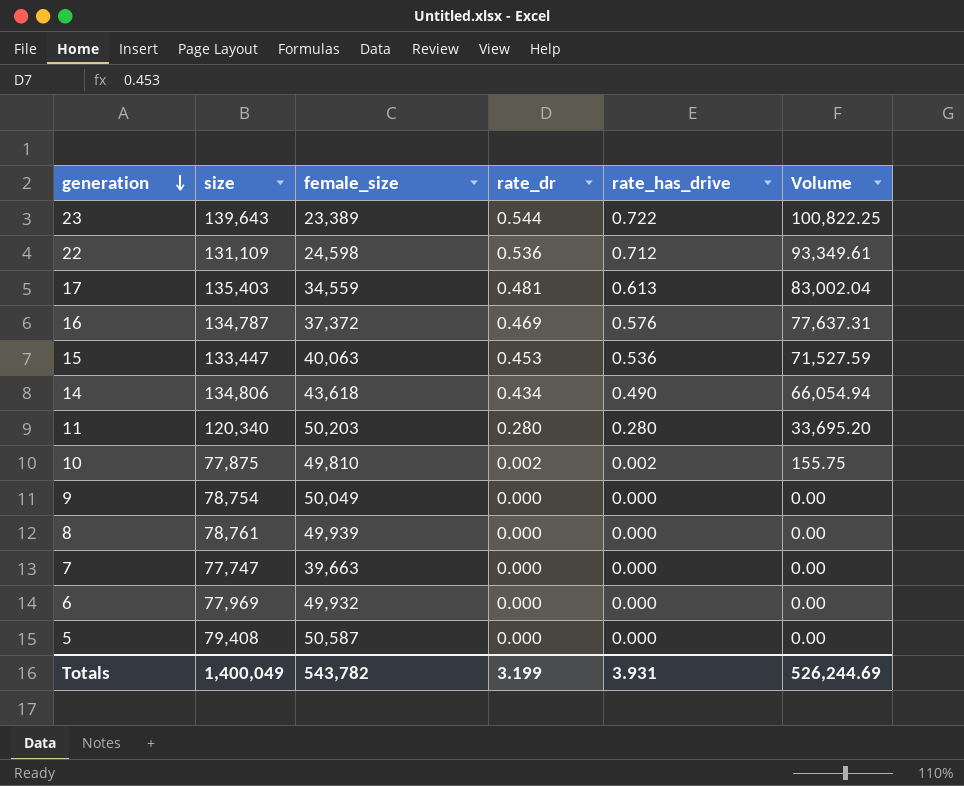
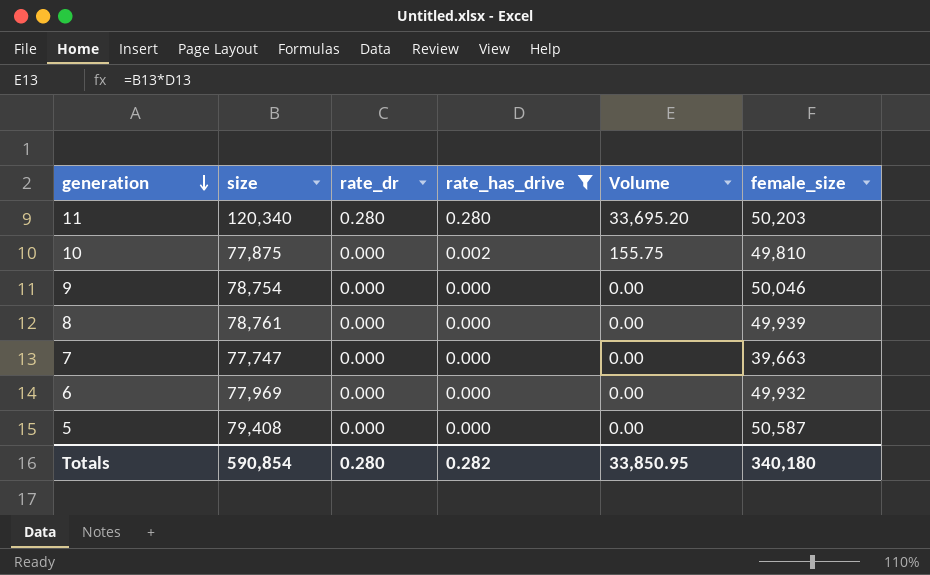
filter: none -> rate_has_drive <= 0.280
column female_size | position: 3 -> 6
10 | rate_dr: 0.002 -> 0.000
9 | female_size: 50,049 -> 50,046
Totals | size: 1,400,049 -> 590,854
Totals | rate_dr: 3.199 -> 0.280
Totals | rate_has_drive: 3.931 -> 0.282
Totals | Volume: 526,244.69 -> 33,850.95
Totals | female_size: 543,782 -> 340,180

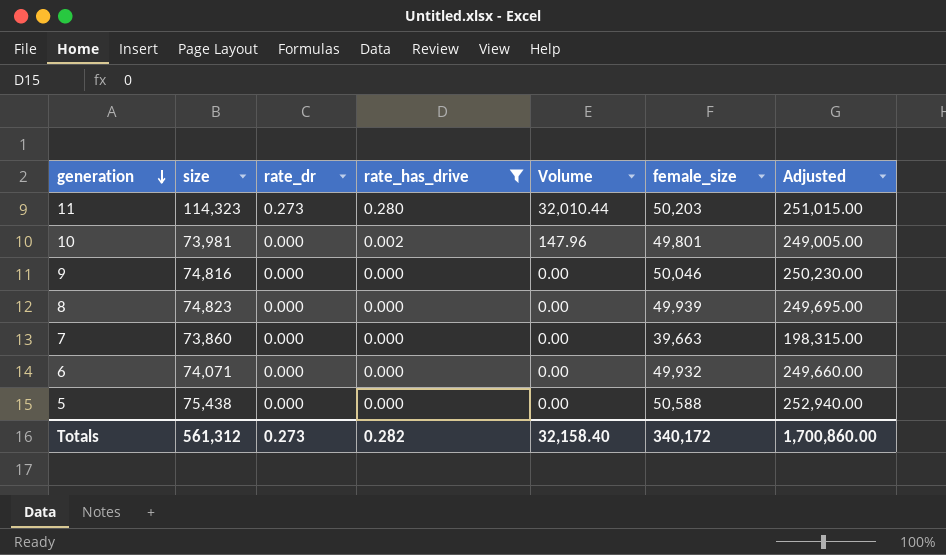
column Adjusted | formula: none -> [female_size] * 5
11 | size: 120,340 -> 114,323
11 | rate_dr: 0.280 -> 0.273
11 | Volume: 33,695.20 -> 32,010.44
10 | size: 77,875 -> 73,981
10 | Volume: 155.75 -> 147.96
10 | female_size: 49,810 -> 49,801
9 | size: 78,754 -> 74,816
8 | size: 78,761 -> 74,823
7 | size: 77,747 -> 73,860
6 | size: 77,969 -> 74,071
5 | size: 79,408 -> 75,438
5 | female_size: 50,587 -> 50,588
Totals | size: 590,854 -> 561,312
Totals | rate_dr: 0.280 -> 0.273
Totals | Volume: 33,850.95 -> 32,158.40
Totals | female_size: 340,180 -> 340,172

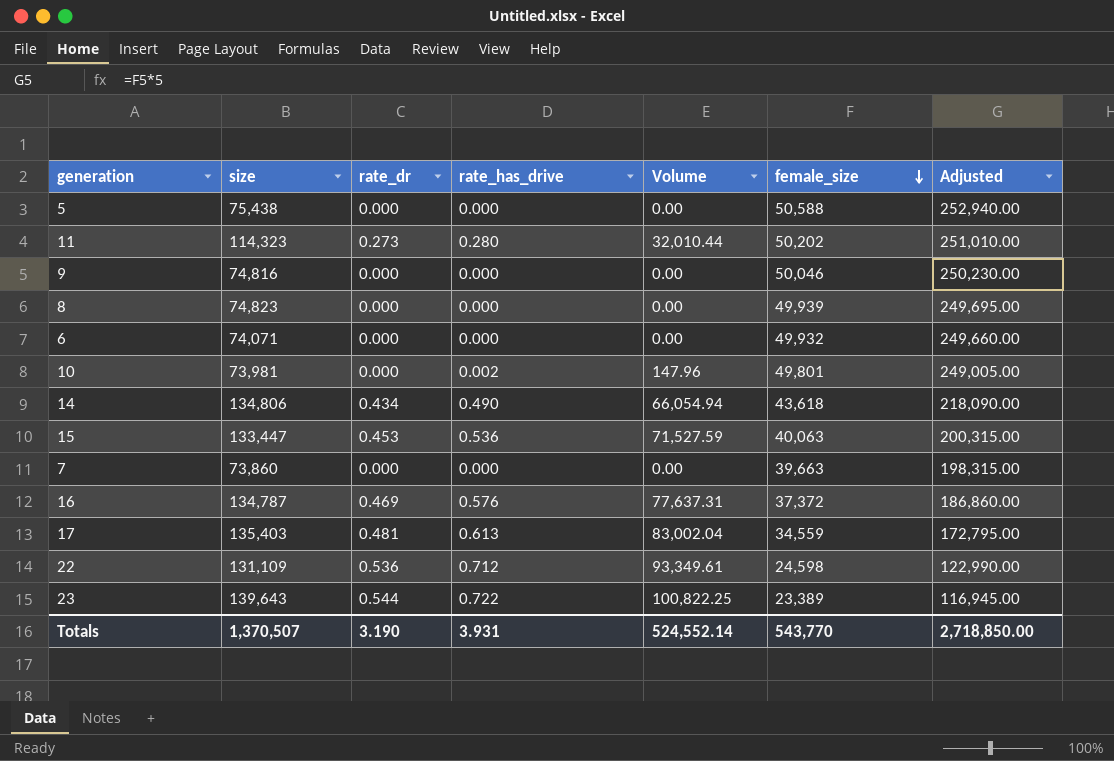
filter: rate_has_drive <= 0.280 -> none
row order: generation descending -> female_size descending
11 | female_size: 50,203 -> 50,202
11 | Adjusted: 251,015.00 -> 251,010.00
Totals | size: 561,312 -> 1,370,507
Totals | rate_dr: 0.273 -> 3.190
Totals | rate_has_drive: 0.282 -> 3.931
Totals | Volume: 32,158.40 -> 524,552.14
Totals | female_size: 340,172 -> 543,770
Totals | Adjusted: 1,700,860.00 -> 2,718,850.00

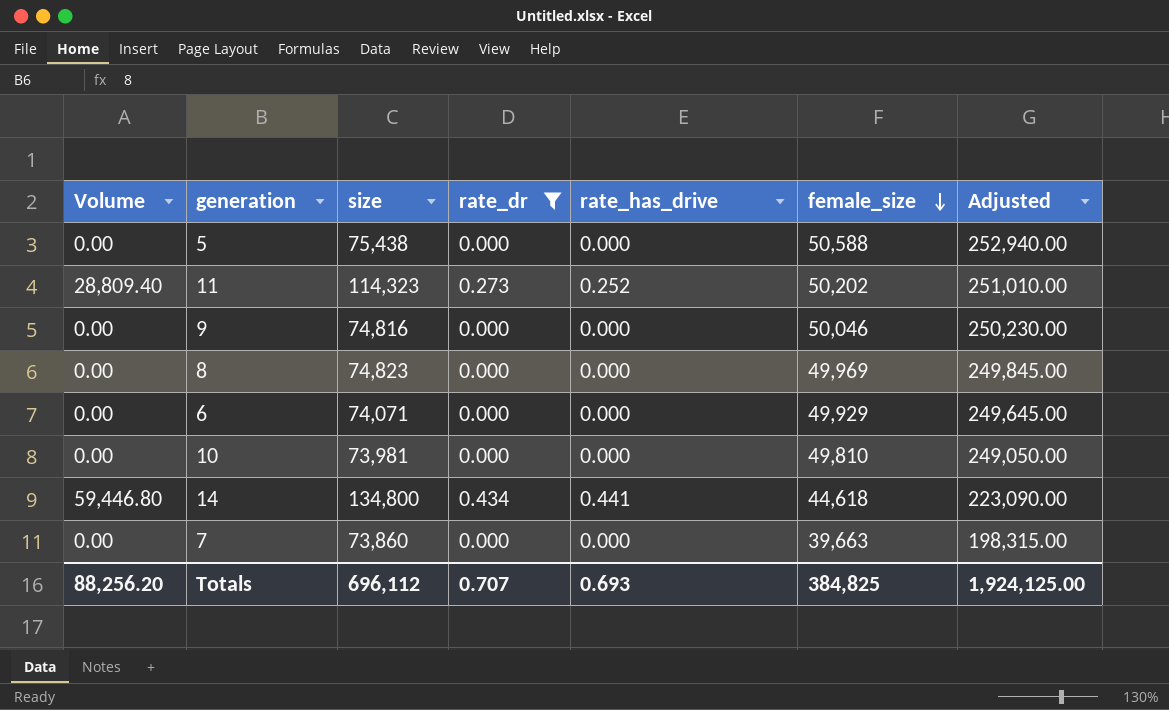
filter: none -> rate_dr <= 0.434
column Volume | position: 5 -> 1
11 | Volume: 32,010.44 -> 28,809.40
11 | rate_has_drive: 0.280 -> 0.252
8 | female_size: 49,939 -> 49,969
8 | Adjusted: 249,695.00 -> 249,845.00
6 | female_size: 49,932 -> 49,929
6 | Adjusted: 249,660.00 -> 249,645.00
10 | Volume: 147.96 -> 0.00
10 | rate_has_drive: 0.002 -> 0.000
10 | female_size: 49,801 -> 49,810
10 | Adjusted: 249,005.00 -> 249,050.00
14 | Volume: 66,054.94 -> 59,446.80
14 | size: 134,806 -> 134,800
14 | rate_has_drive: 0.490 -> 0.441
14 | female_size: 43,618 -> 44,618
14 | Adjusted: 218,090.00 -> 223,090.00
Totals | Volume: 524,552.14 -> 88,256.20
Totals | size: 1,370,507 -> 696,112
Totals | rate_dr: 3.190 -> 0.707
Totals | rate_has_drive: 3.931 -> 0.693
Totals | female_size: 543,770 -> 384,825
Totals | Adjusted: 2,718,850.00 -> 1,924,125.00

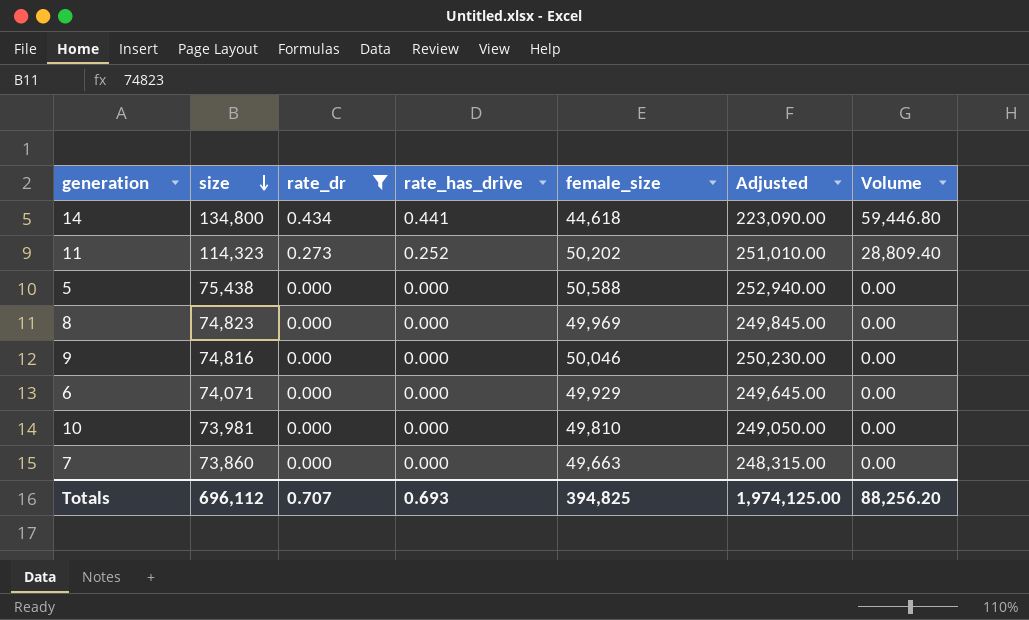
row order: female_size descending -> size descending
column Volume | position: 1 -> 7
7 | female_size: 39,663 -> 49,663
7 | Adjusted: 198,315.00 -> 248,315.00
Totals | female_size: 384,825 -> 394,825
Totals | Adjusted: 1,924,125.00 -> 1,974,125.00

